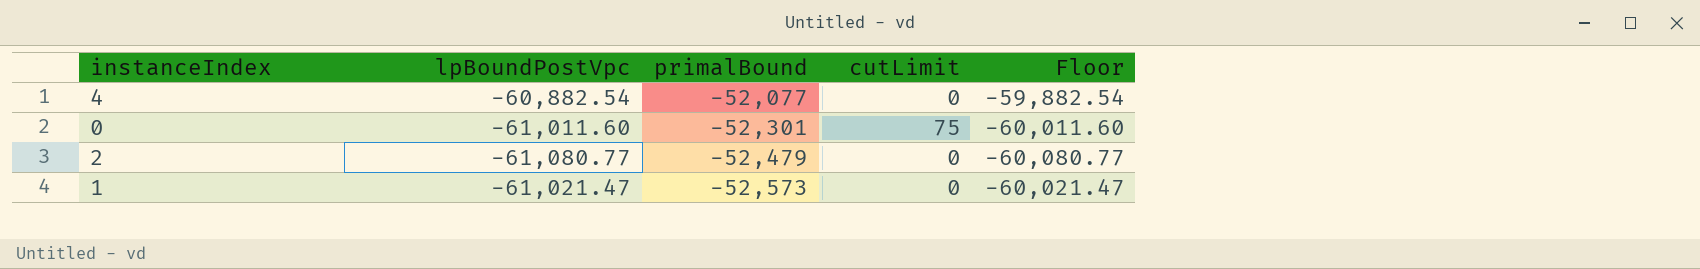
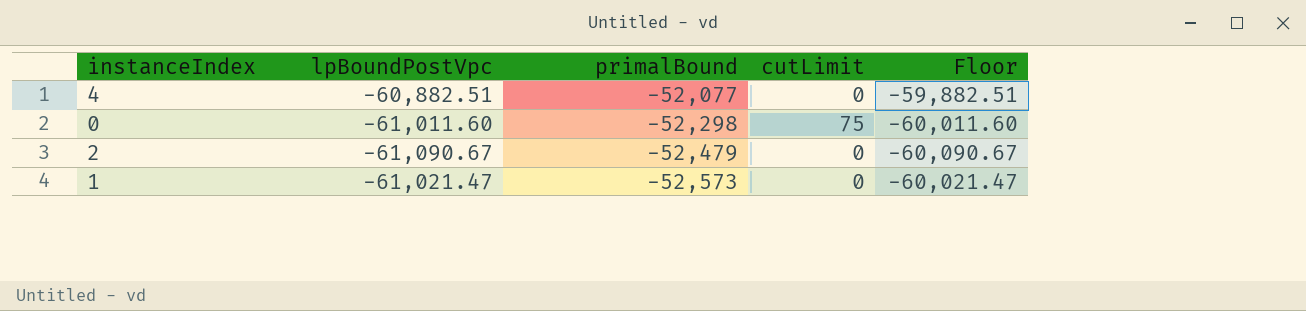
4 | lpBoundPostVpc: -60,882.54 -> -60,882.51
4 | Floor: -59,882.54 -> -59,882.51
0 | primalBound: -52,301 -> -52,298
2 | lpBoundPostVpc: -61,080.77 -> -61,090.67
2 | Floor: -60,080.77 -> -60,090.67

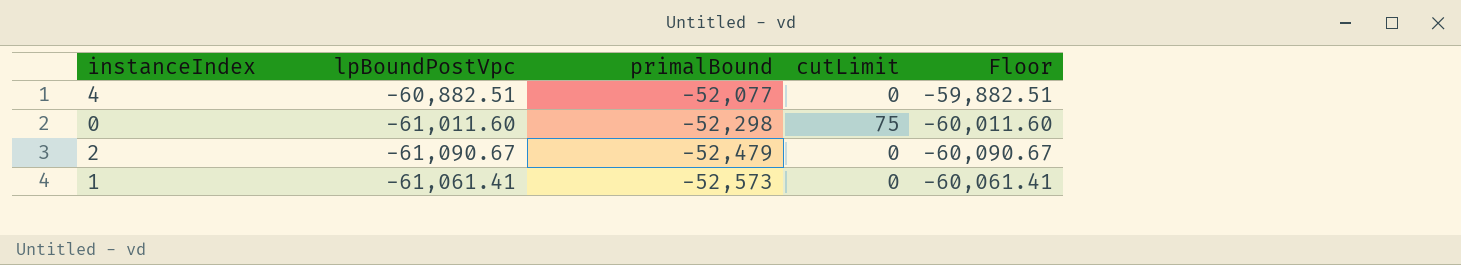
1 | lpBoundPostVpc: -61,021.47 -> -61,061.41
1 | Floor: -60,021.47 -> -60,061.41

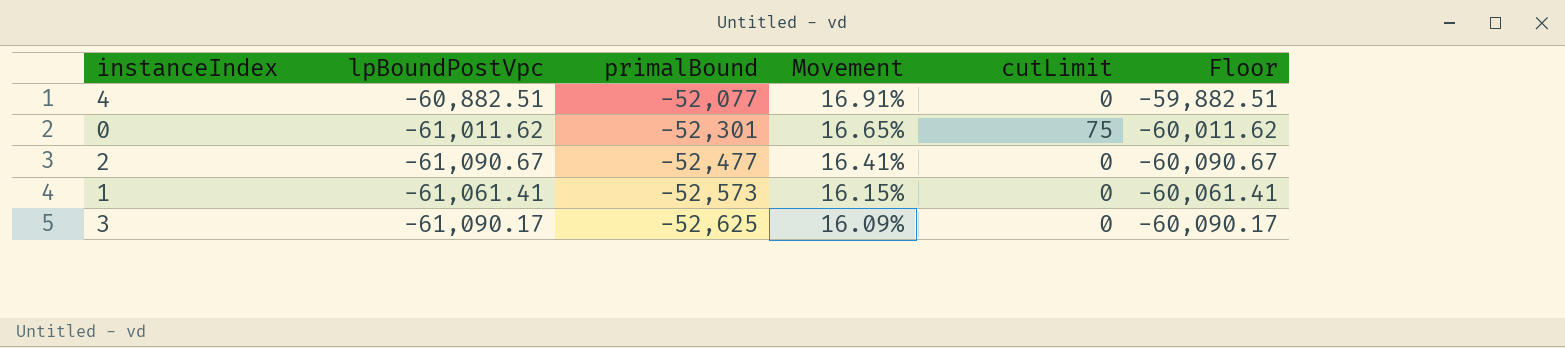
column Movement | formula: none -> ([lpBoundPostVpc] - [primalBound]) / [primalBound]
0 | lpBoundPostVpc: -61,011.60 -> -61,011.62
0 | primalBound: -52,298 -> -52,301
0 | Floor: -60,011.60 -> -60,011.62
2 | primalBound: -52,479 -> -52,477
row 3: none -> -61,090.17 | -52,625 | 16.09% | 0 | -60,090.17

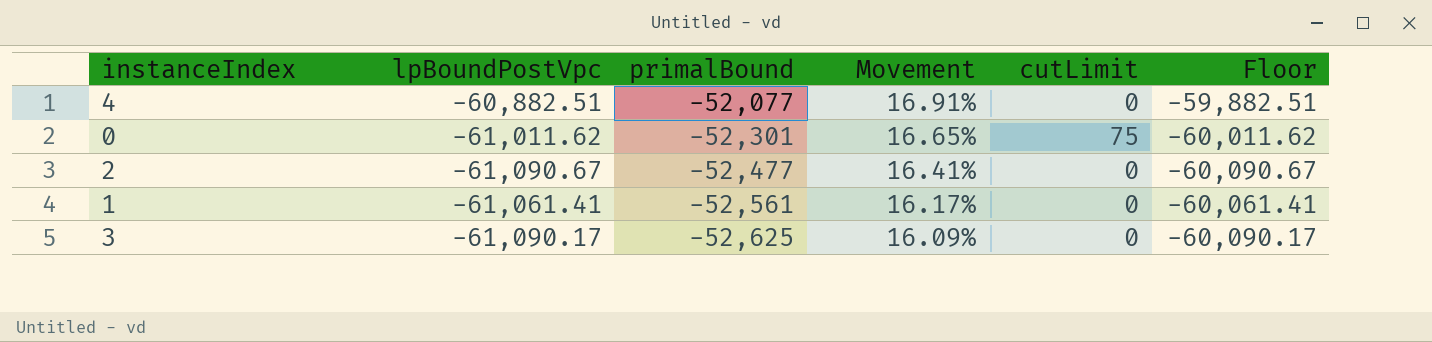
1 | primalBound: -52,573 -> -52,561
1 | Movement: 16.15% -> 16.17%

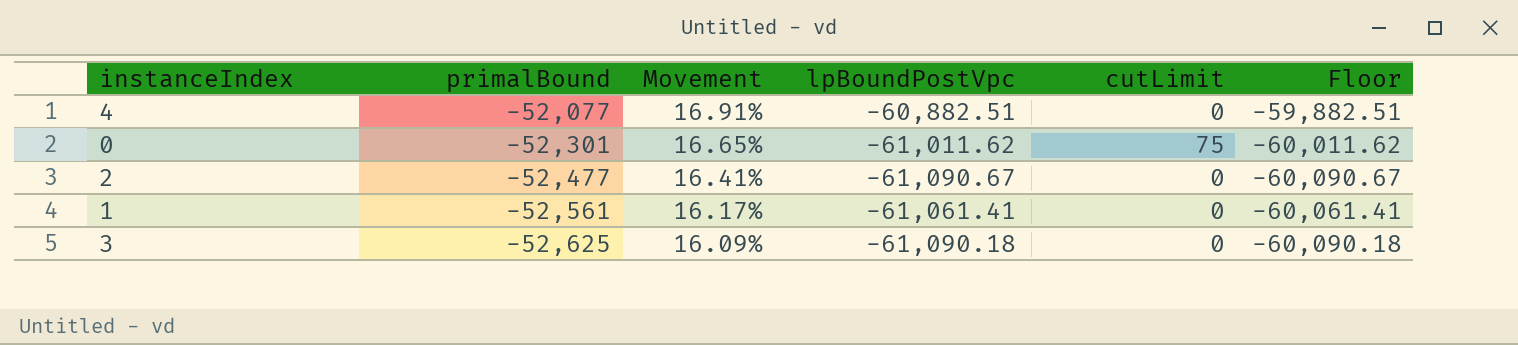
column lpBoundPostVpc | position: 2 -> 4
3 | lpBoundPostVpc: -61,090.17 -> -61,090.18
3 | Floor: -60,090.17 -> -60,090.18

